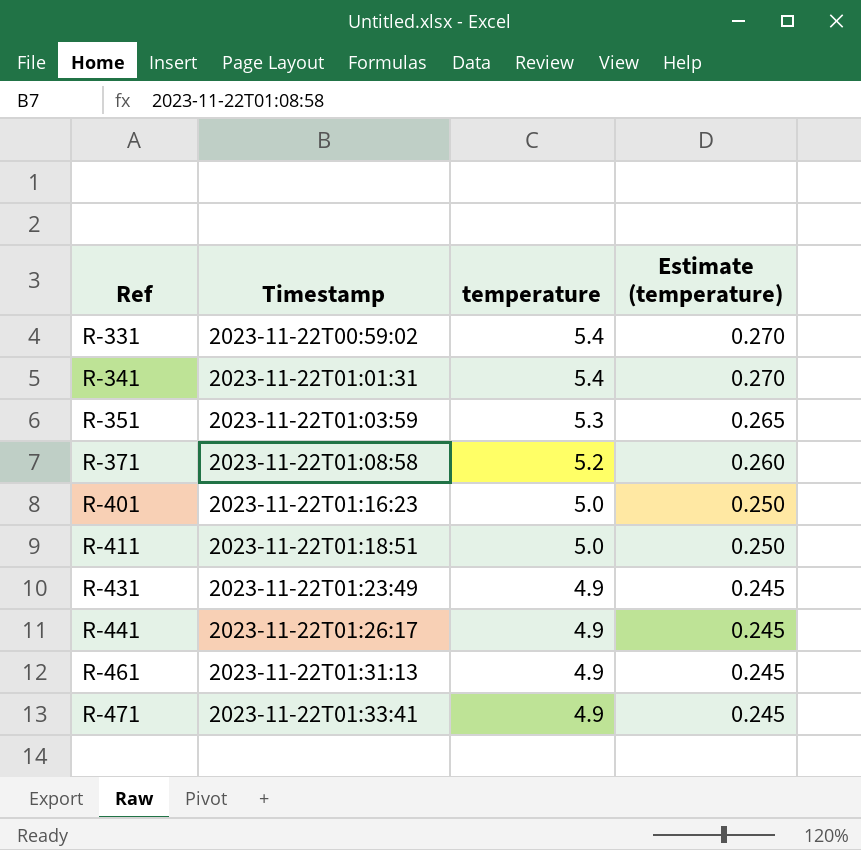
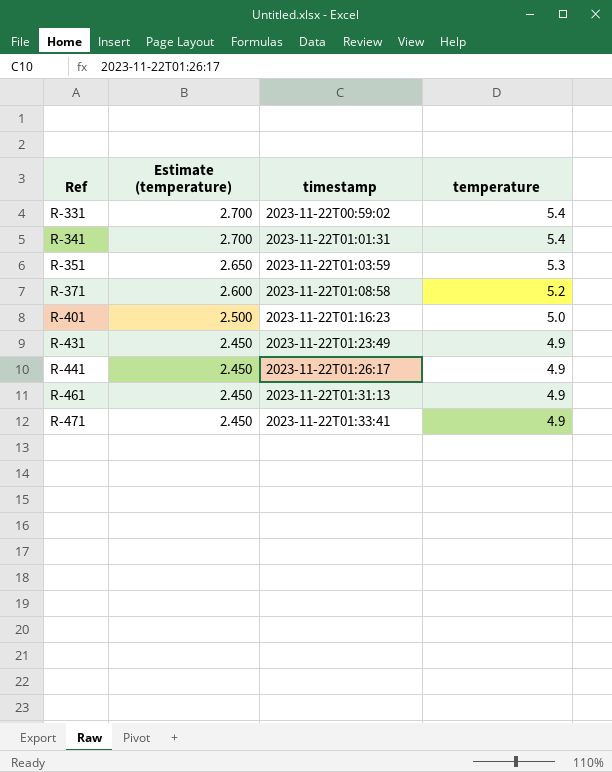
column Estimate (temperature) | formula: [temperature] * 0.05 -> [temperature] * 0.5
column Estimate (temperature) | position: 4 -> 2
column name: Timestamp -> timestamp
row R-411: 2023-11-22T01:18:51 | 5.0 | 0.250 -> none

